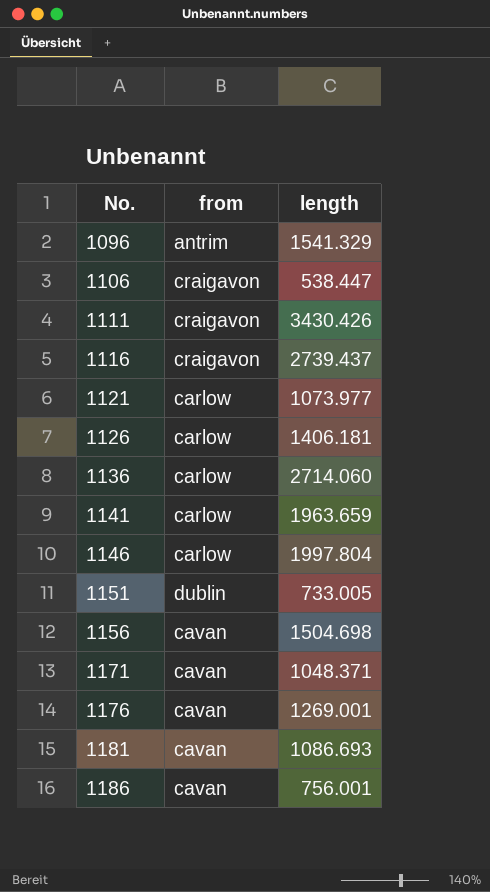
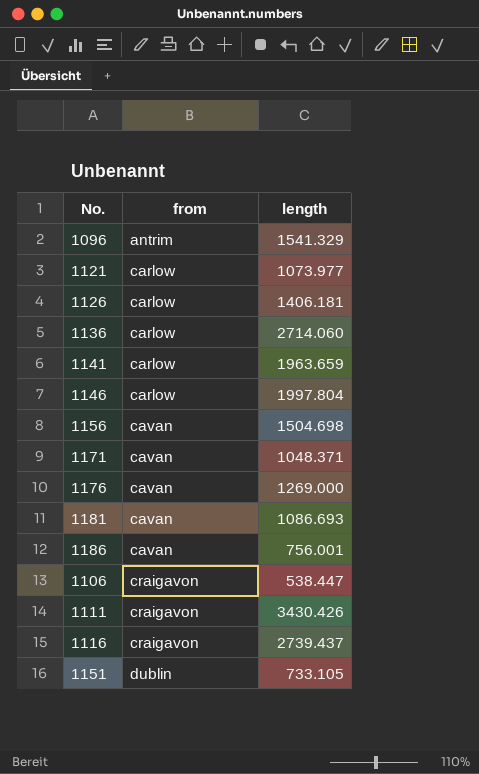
row order: No. ascending -> from ascending
1176 | length: 1269.001 -> 1269.000
1151 | length: 733.005 -> 733.105

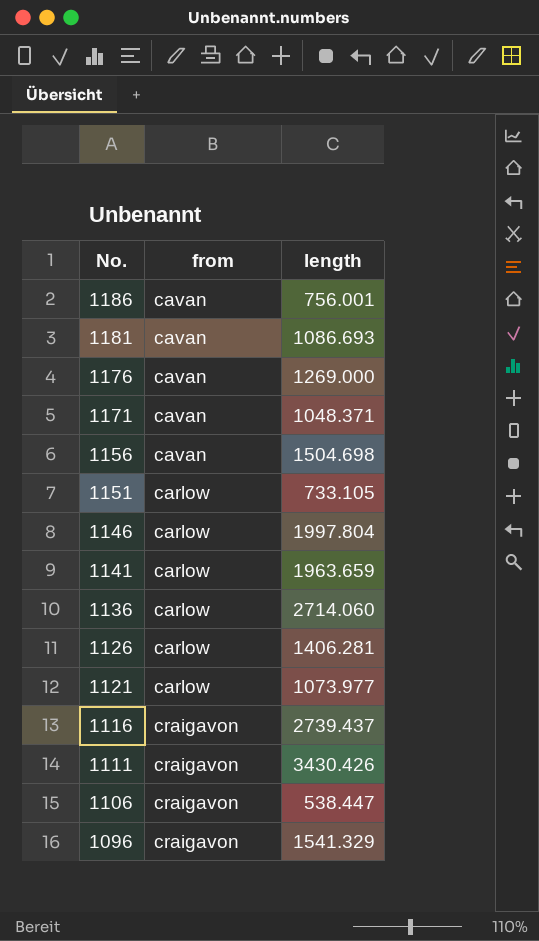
row order: from ascending -> No. descending
1151 | from: dublin -> carlow
1126 | length: 1406.181 -> 1406.281
1096 | from: antrim -> craigavon

